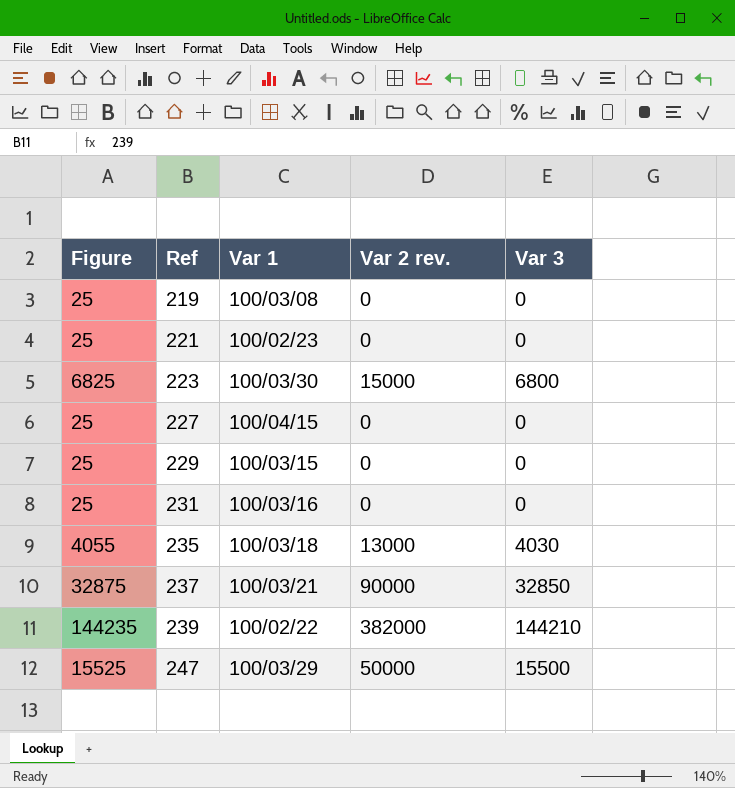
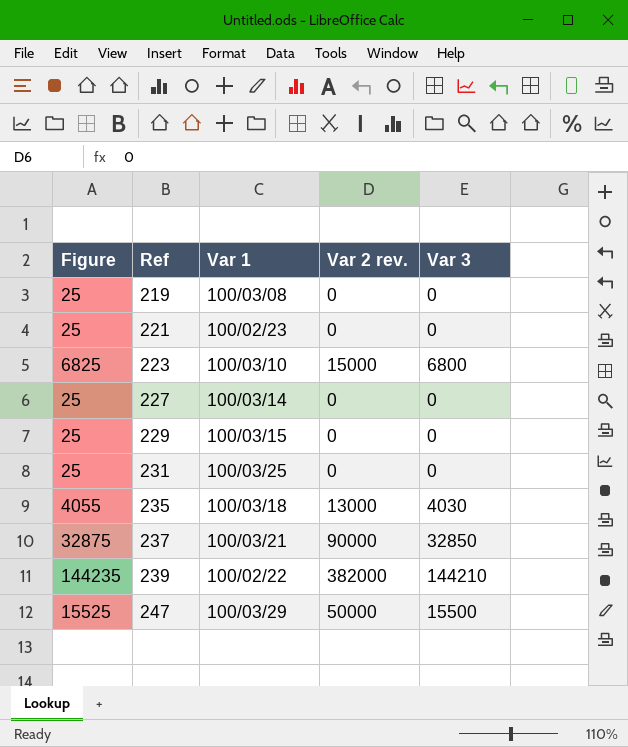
223 | Var 1: 100/03/30 -> 100/03/10
227 | Var 1: 100/04/15 -> 100/03/14
231 | Var 1: 100/03/16 -> 100/03/25

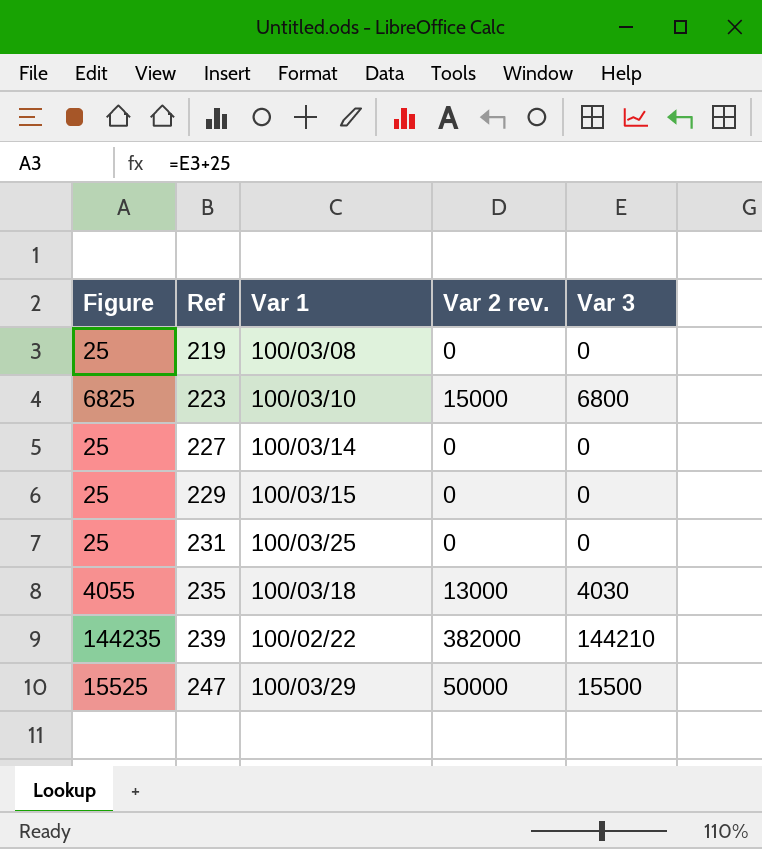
row 221: 25 | 100/02/23 | 0 | 0 -> none
row 237: 32875 | 100/03/21 | 90000 | 32850 -> none

